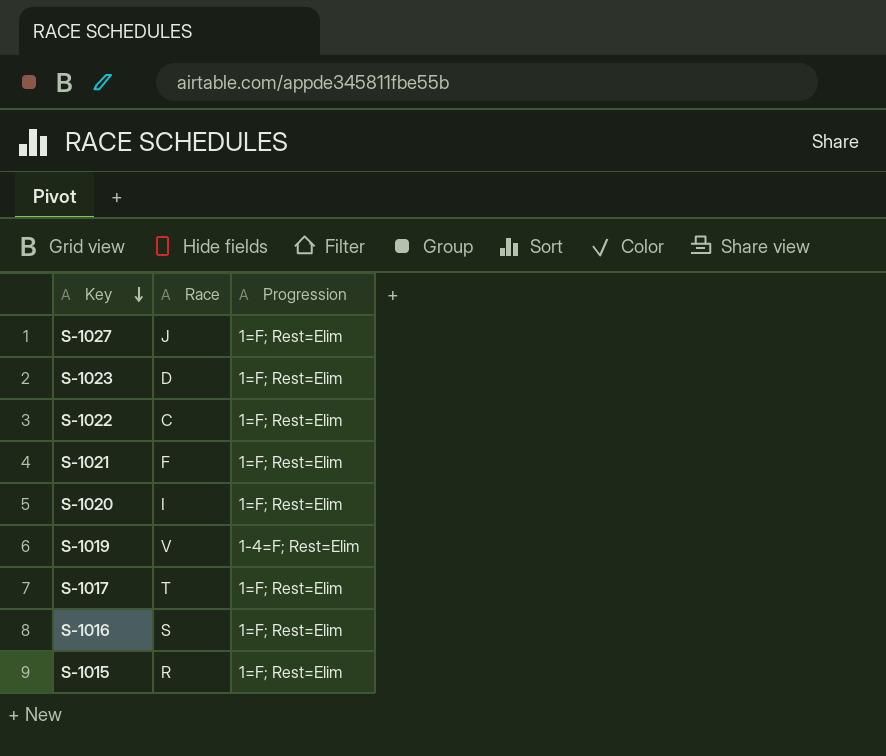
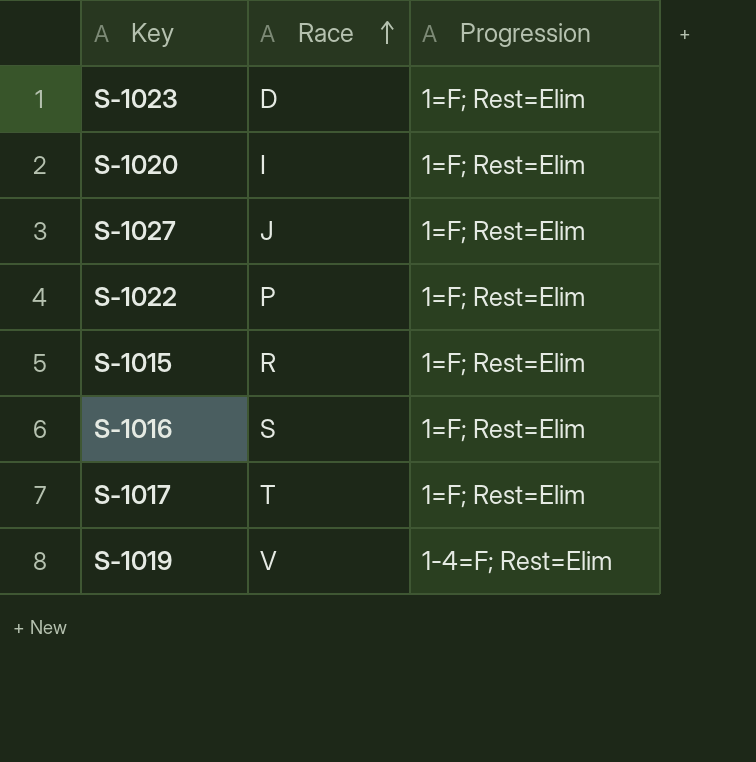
row order: Key descending -> Race ascending
row S-1021: F | 1=F; Rest=Elim -> none
S-1022 | Race: C -> P

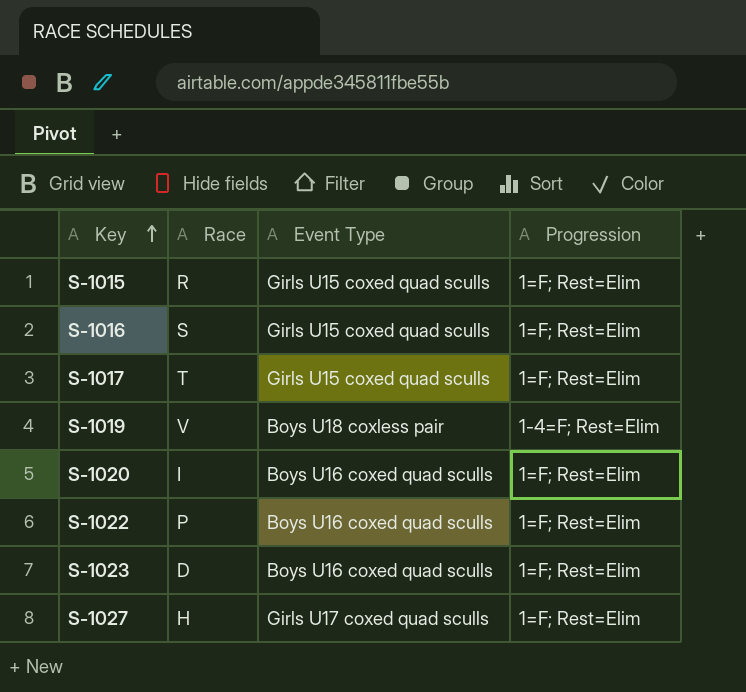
row order: Race ascending -> Key ascending
column Event Type | position: none -> 3
S-1027 | Race: J -> H

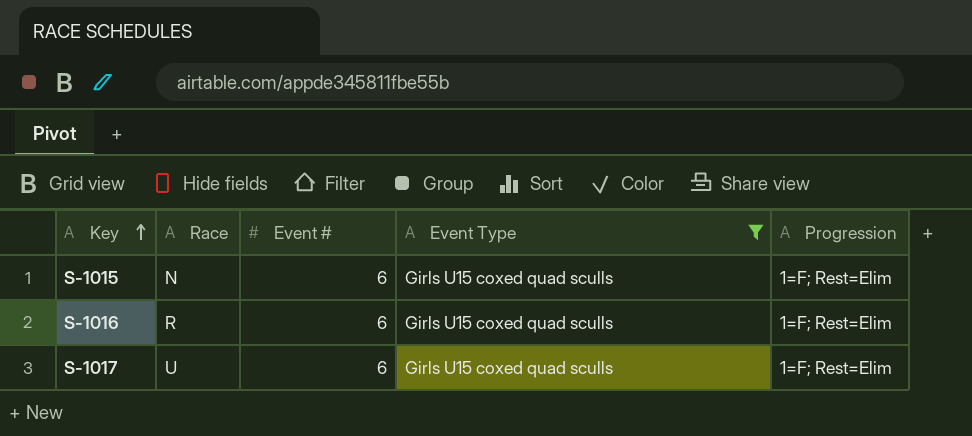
filter: none -> Event Type = Girls U15 coxed quad sculls
column Event # | position: none -> 3
S-1015 | Race: R -> N
S-1016 | Race: S -> R
S-1017 | Race: T -> U

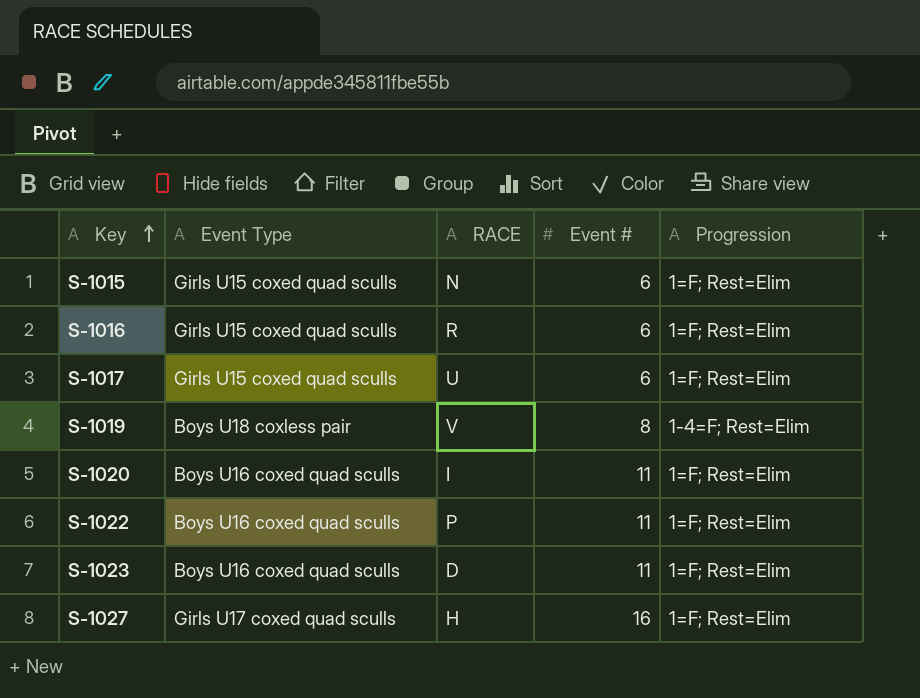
filter: Event Type = Girls U15 coxed quad sculls -> none
column Event Type | position: 4 -> 2
column name: Race -> RACE

